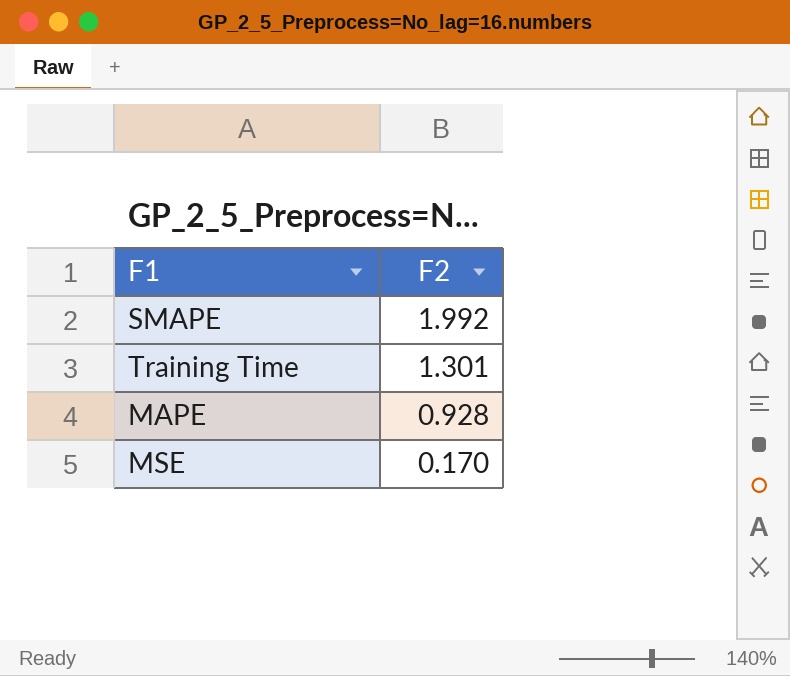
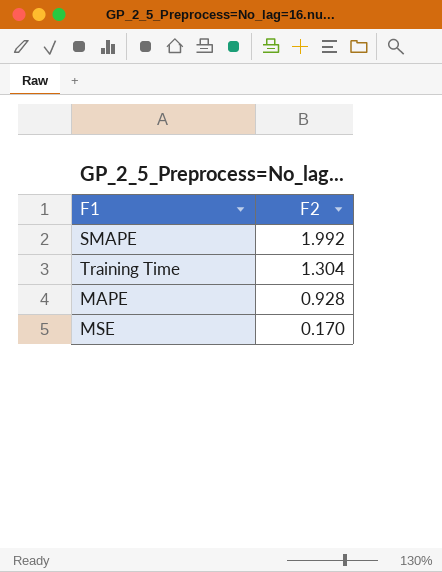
Training Time | F2: 1.301 -> 1.304

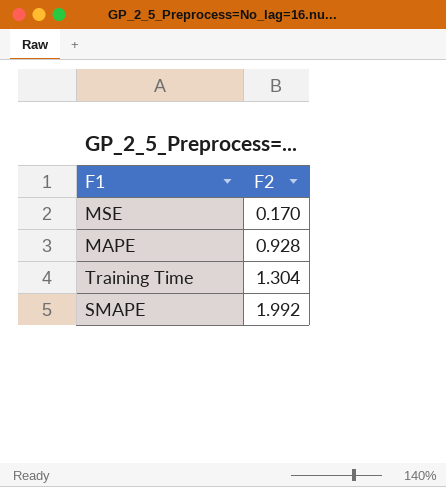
row order: F2 descending -> F2 ascending

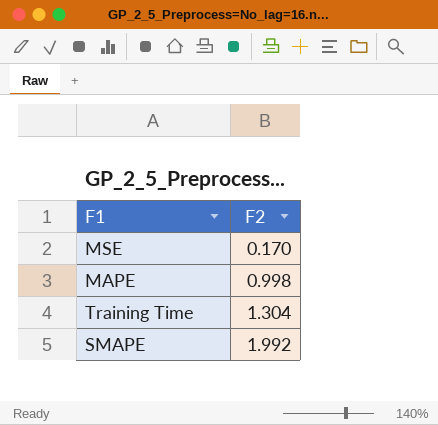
MAPE | F2: 0.928 -> 0.998

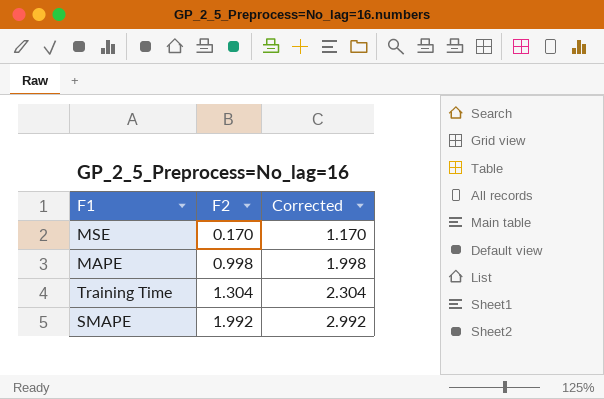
column Corrected | formula: none -> [F2] + 1

